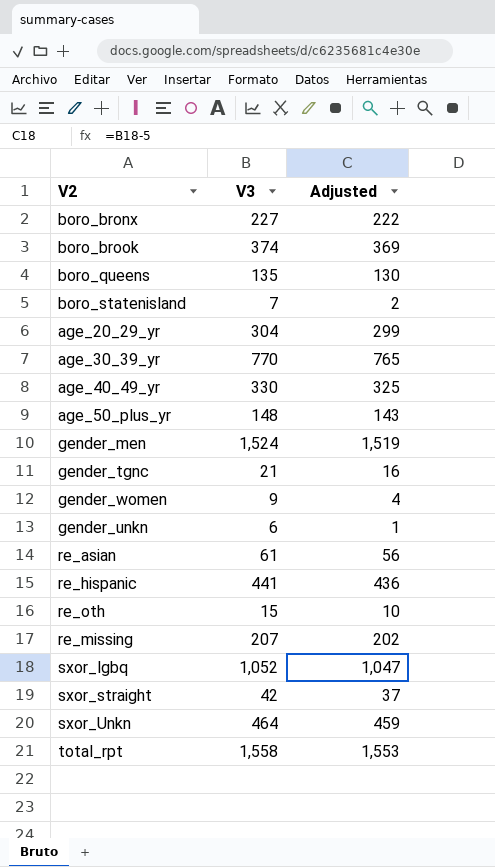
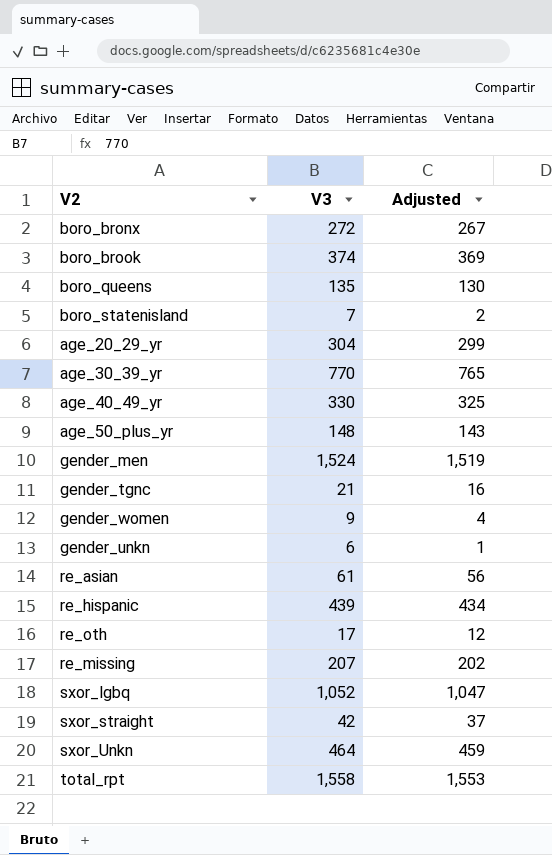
boro_bronx | V3: 227 -> 272
boro_bronx | Adjusted: 222 -> 267
re_hispanic | V3: 441 -> 439
re_hispanic | Adjusted: 436 -> 434
re_oth | V3: 15 -> 17
re_oth | Adjusted: 10 -> 12

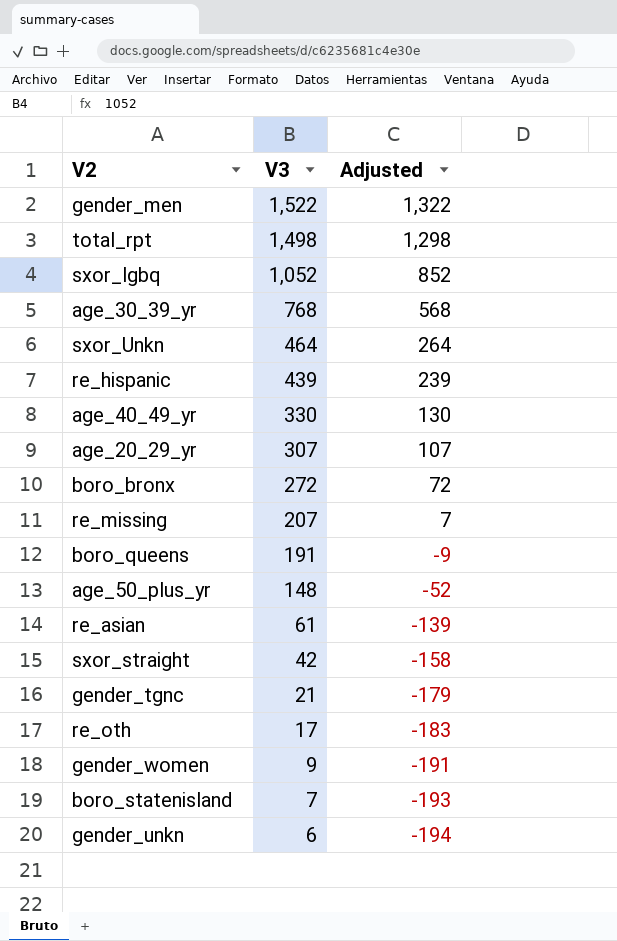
row order: none -> V3 descending
column Adjusted | formula: [V3] - 5 -> [V3] - 200
row boro_brook: 374 | 369 -> none
gender_men | V3: 1,524 -> 1,522
total_rpt | V3: 1,558 -> 1,498
age_30_39_yr | V3: 770 -> 768
age_20_29_yr | V3: 304 -> 307
boro_queens | V3: 135 -> 191

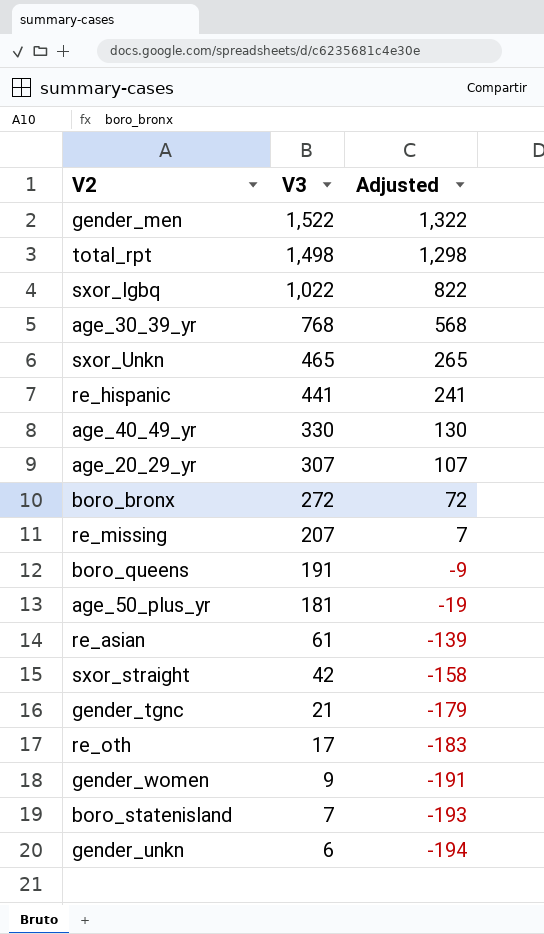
sxor_lgbq | V3: 1,052 -> 1,022
sxor_lgbq | Adjusted: 852 -> 822
sxor_Unkn | V3: 464 -> 465
sxor_Unkn | Adjusted: 264 -> 265
re_hispanic | V3: 439 -> 441
re_hispanic | Adjusted: 239 -> 241
age_50_plus_yr | V3: 148 -> 181
age_50_plus_yr | Adjusted: -52 -> -19

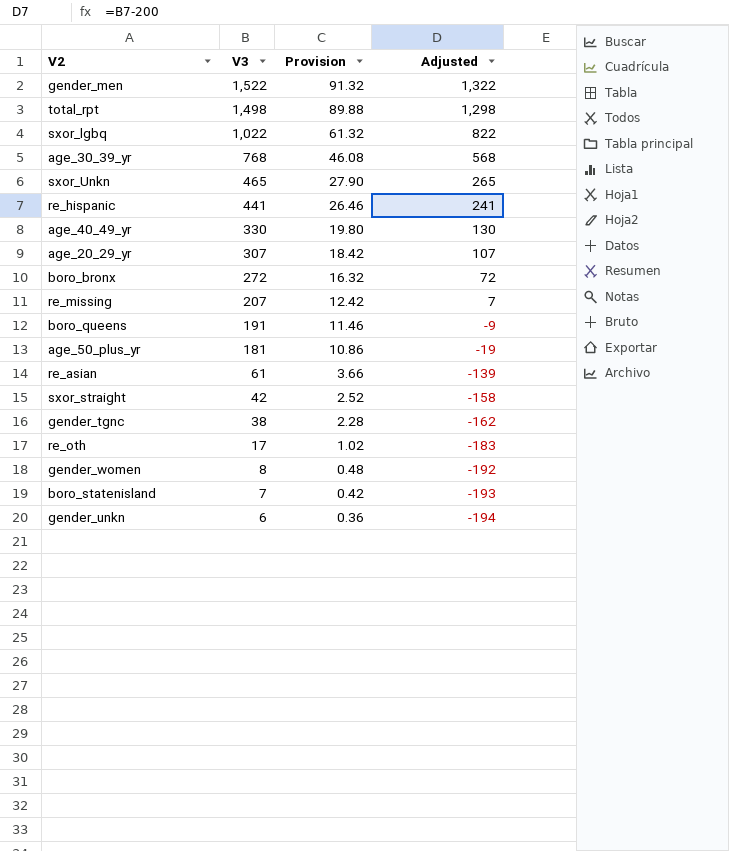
column Provision | formula: none -> [V3] * 0.06
gender_tgnc | V3: 21 -> 38
gender_tgnc | Adjusted: -179 -> -162
gender_women | V3: 9 -> 8
gender_women | Adjusted: -191 -> -192

